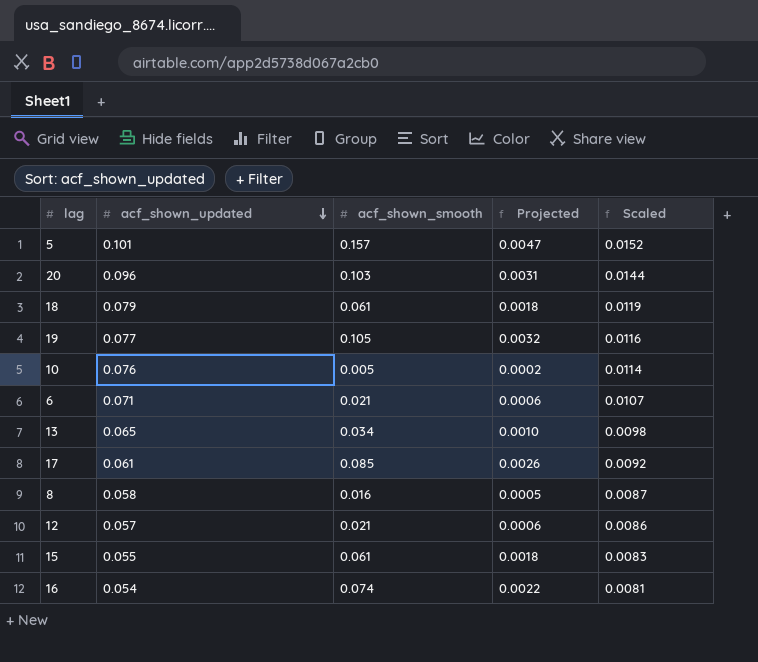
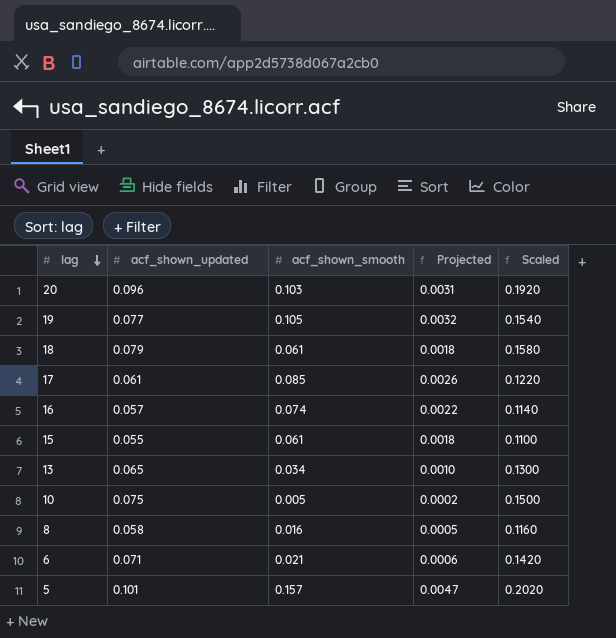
row order: acf_shown_updated descending -> lag descending
column Scaled | formula: [acf_shown_updated] * 0.15 -> [acf_shown_updated] * 2
row 12: 0.057 | 0.021 | 0.0006 | 0.0086 -> none
16 | acf_shown_updated: 0.054 -> 0.057
10 | acf_shown_updated: 0.076 -> 0.075

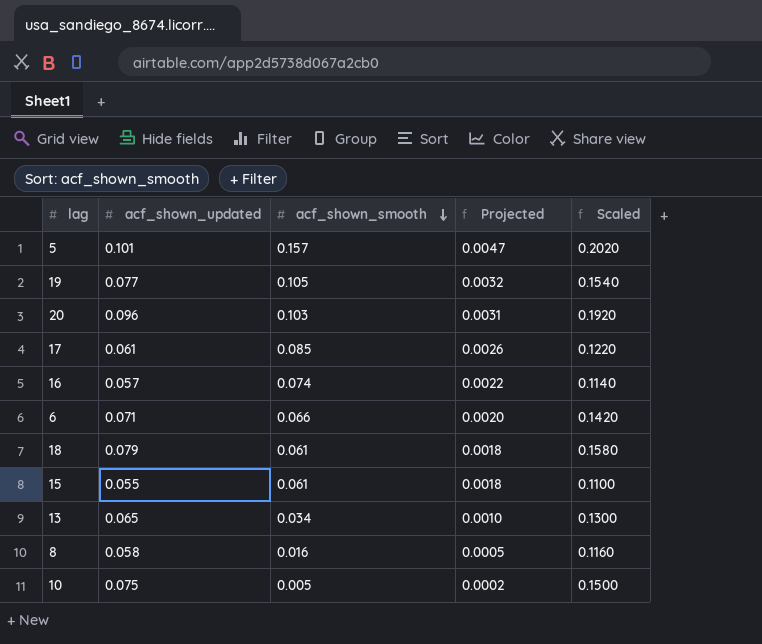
row order: lag descending -> acf_shown_smooth descending
6 | acf_shown_smooth: 0.021 -> 0.066
6 | Projected: 0.0006 -> 0.0020

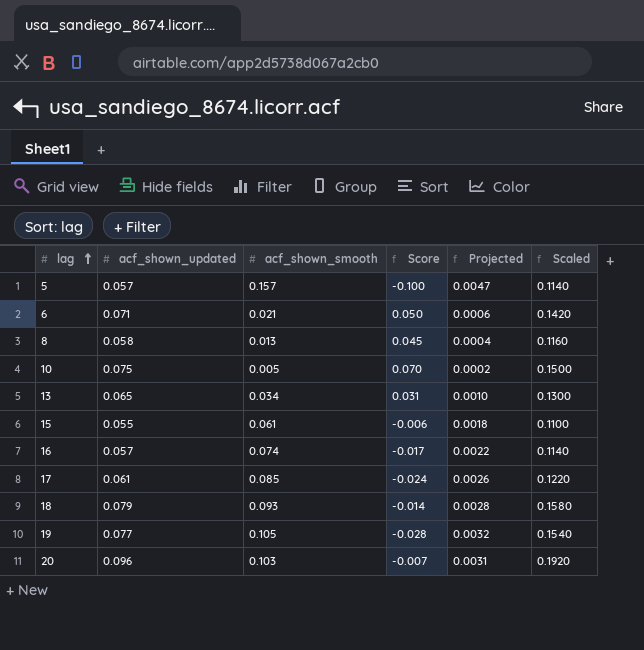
row order: acf_shown_smooth descending -> lag ascending
column Score | formula: none -> [acf_shown_updated] - [acf_shown_smooth]
5 | acf_shown_updated: 0.101 -> 0.057
5 | Scaled: 0.2020 -> 0.1140
6 | acf_shown_smooth: 0.066 -> 0.021
6 | Projected: 0.0020 -> 0.0006
8 | acf_shown_smooth: 0.016 -> 0.013
8 | Projected: 0.0005 -> 0.0004
18 | acf_shown_smooth: 0.061 -> 0.093
18 | Projected: 0.0018 -> 0.0028

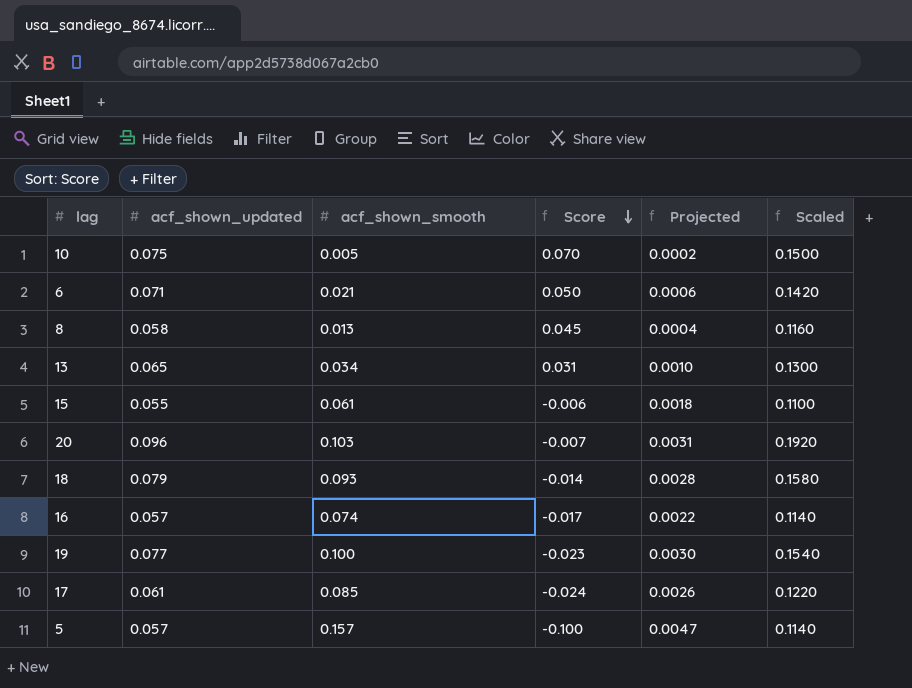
row order: lag ascending -> Score descending
19 | acf_shown_smooth: 0.105 -> 0.100
19 | Score: -0.028 -> -0.023
19 | Projected: 0.0032 -> 0.0030

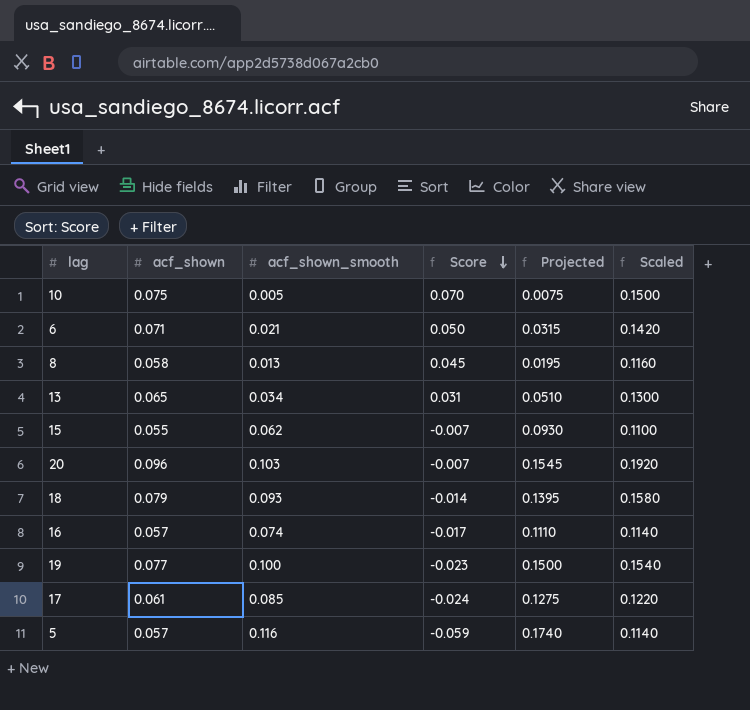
column name: acf_shown_updated -> acf_shown
column Projected | formula: [acf_shown_smooth] * 0.03 -> [acf_shown_smooth] * 1.5
15 | acf_shown_smooth: 0.061 -> 0.062
15 | Score: -0.006 -> -0.007
5 | acf_shown_smooth: 0.157 -> 0.116
5 | Score: -0.100 -> -0.059

